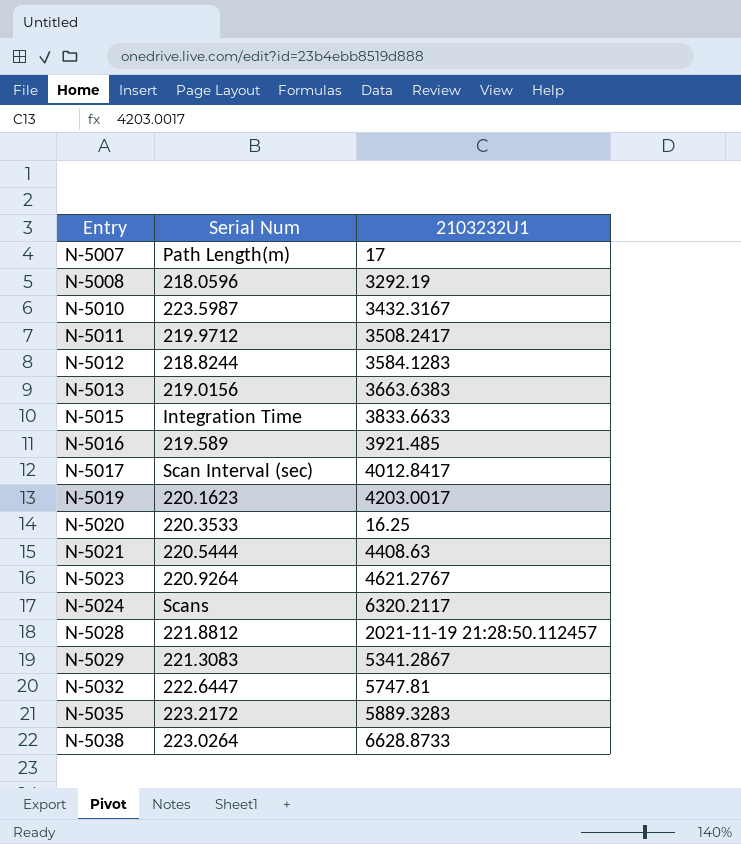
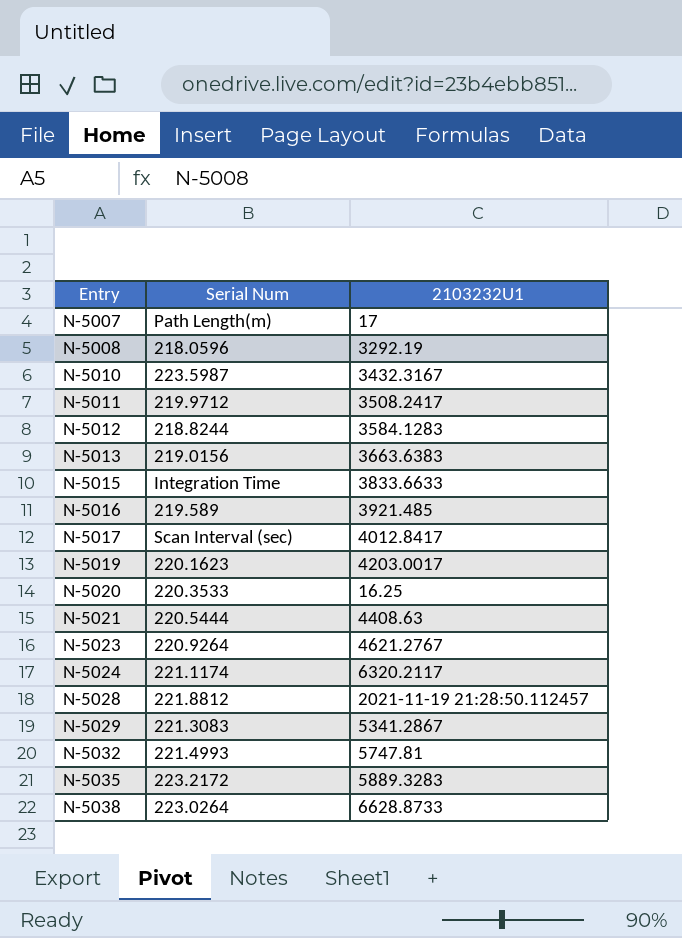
N-5024 | Serial Num: Scans -> 221.1174
N-5032 | Serial Num: 222.6447 -> 221.4993

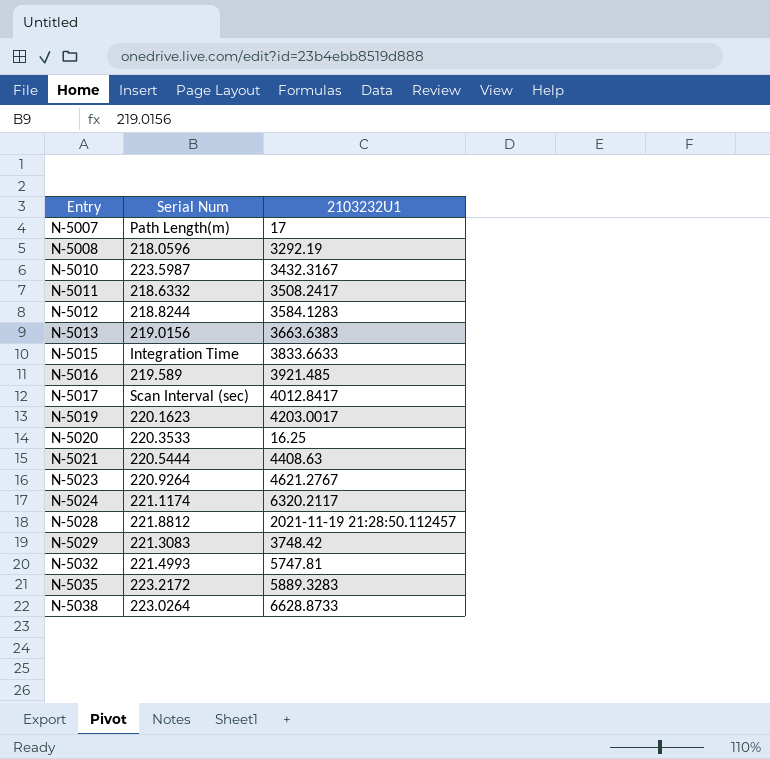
N-5011 | Serial Num: 219.9712 -> 218.6332
N-5029 | 2103232U1: 5341.2867 -> 3748.42

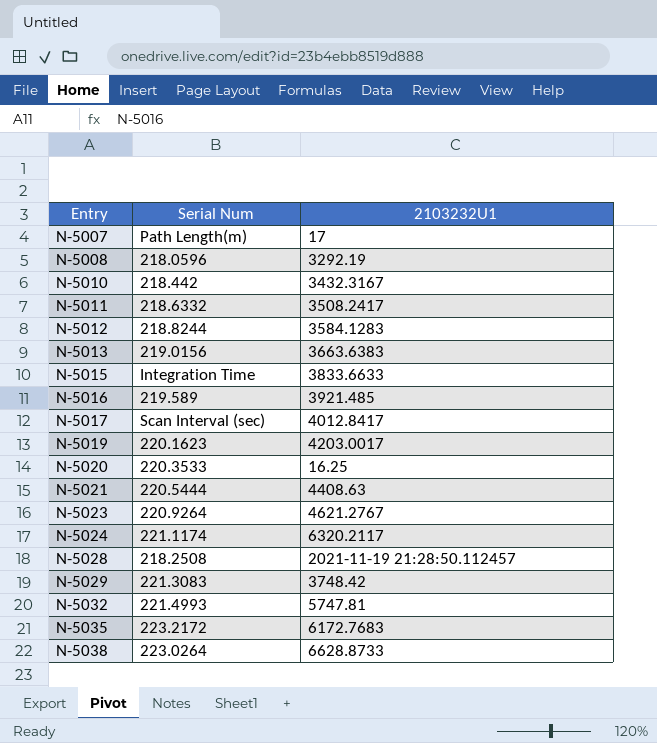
N-5010 | Serial Num: 223.5987 -> 218.442
N-5028 | Serial Num: 221.8812 -> 218.2508
N-5035 | 2103232U1: 5889.3283 -> 6172.7683

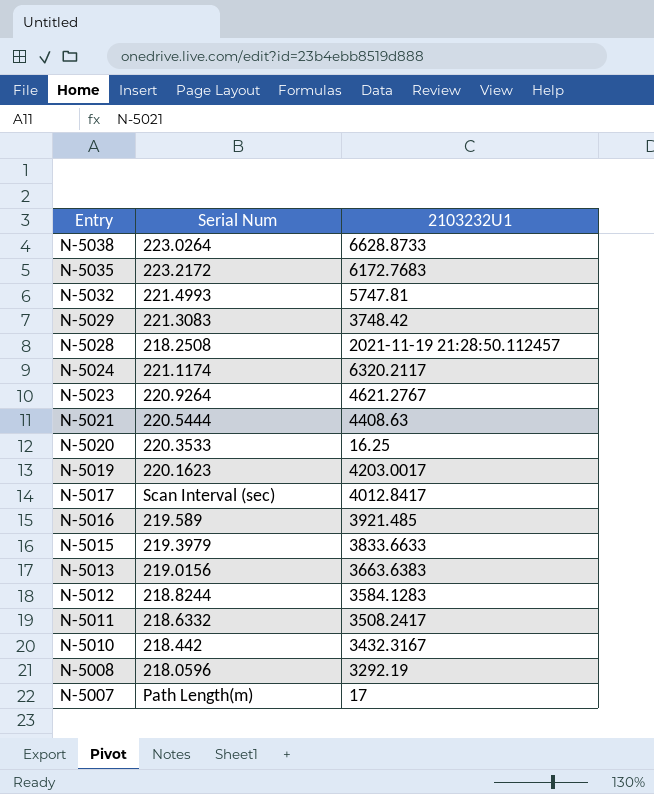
row order: Entry ascending -> Entry descending
N-5015 | Serial Num: Integration Time -> 219.3979

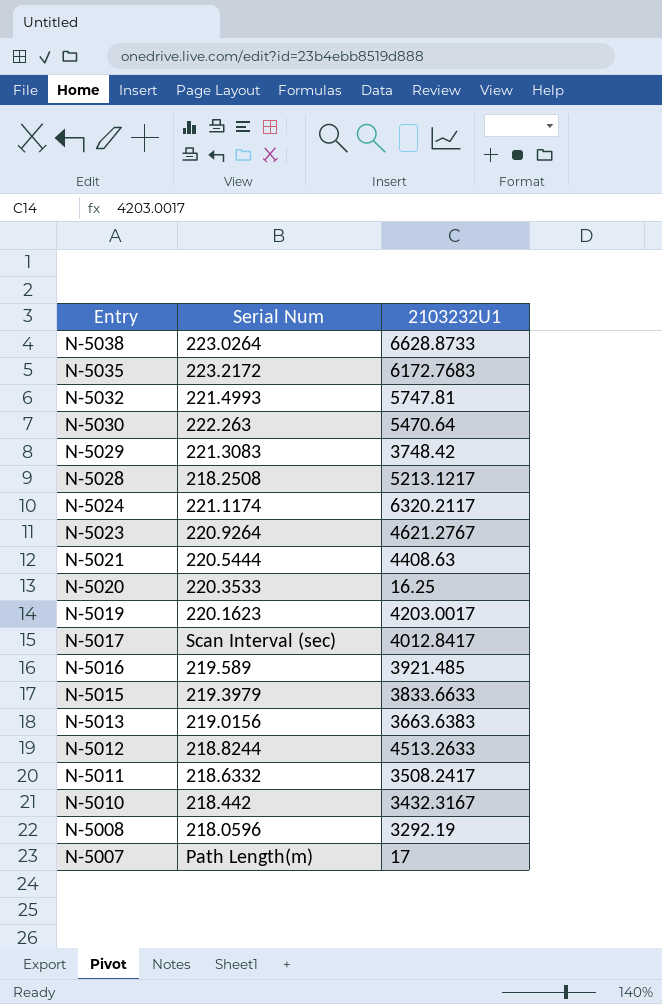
row N-5030: none -> 222.263 | 5470.64
N-5028 | 2103232U1: 2021-11-19 21:28:50.112457 -> 5213.1217
N-5012 | 2103232U1: 3584.1283 -> 4513.2633

